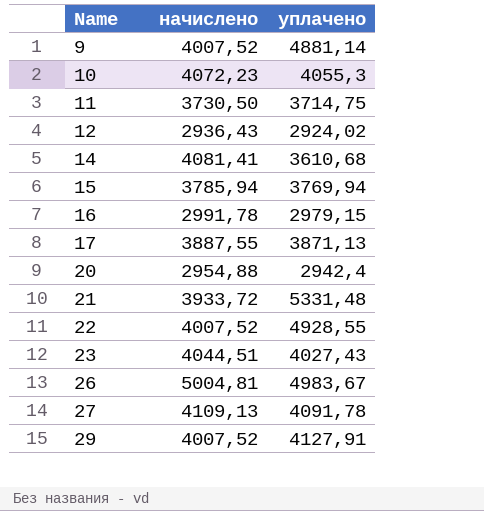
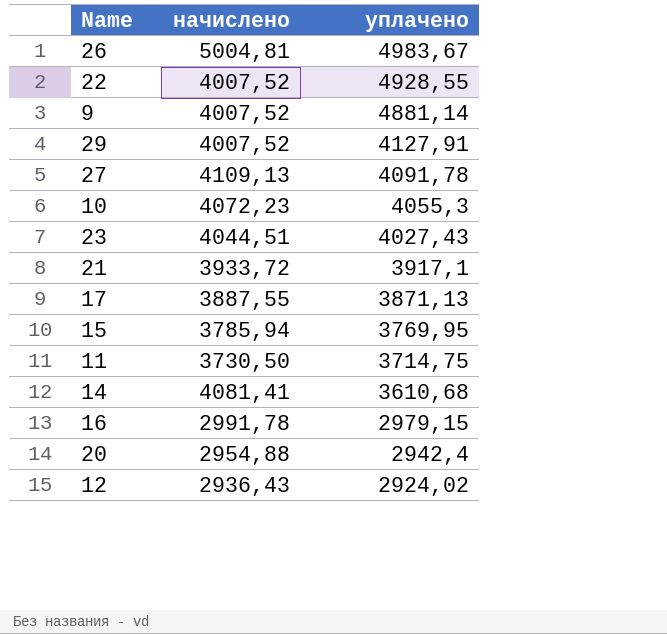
row order: Name ascending -> уплачено descending
21 | уплачено: 5331,48 -> 3917,1
15 | уплачено: 3769,94 -> 3769,95

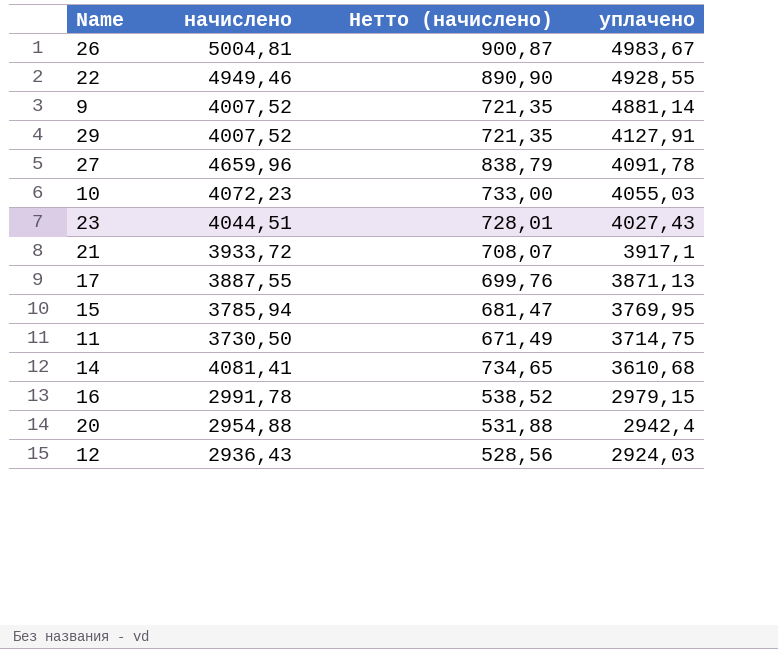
column Нетто (начислено) | formula: none -> [начислено] * 0,18
22 | начислено: 4007,52 -> 4949,46
27 | начислено: 4109,13 -> 4659,96
10 | уплачено: 4055,3 -> 4055,03
12 | уплачено: 2924,02 -> 2924,03

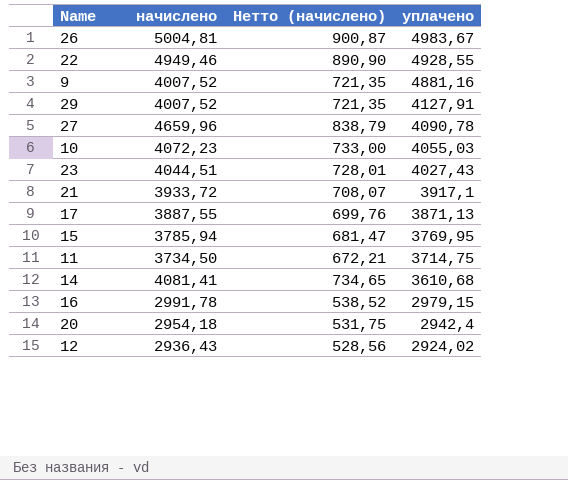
9 | уплачено: 4881,14 -> 4881,16
27 | уплачено: 4091,78 -> 4090,78
11 | начислено: 3730,50 -> 3734,50
11 | Нетто (начислено): 671,49 -> 672,21
20 | начислено: 2954,88 -> 2954,18
20 | Нетто (начислено): 531,88 -> 531,75
12 | уплачено: 2924,03 -> 2924,02

